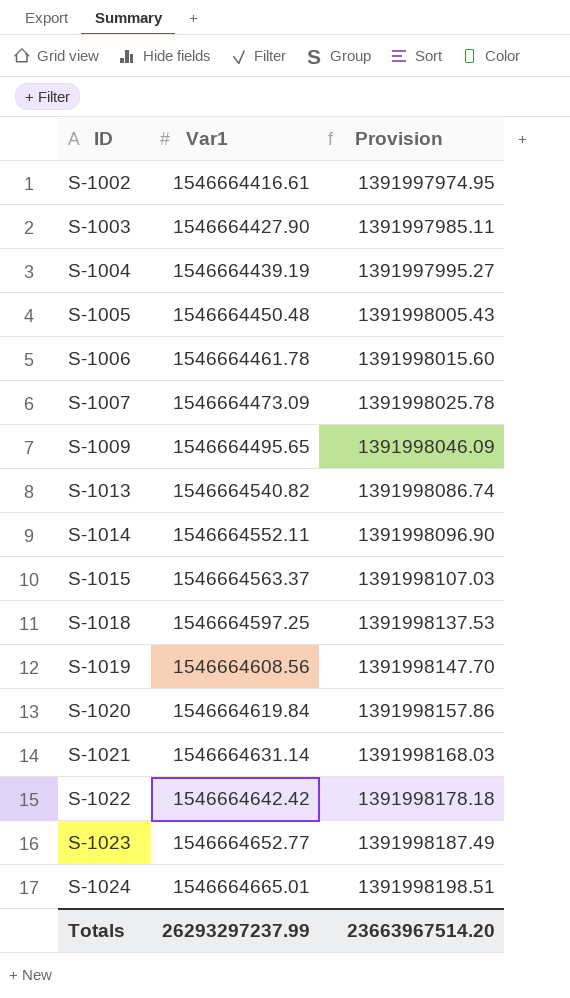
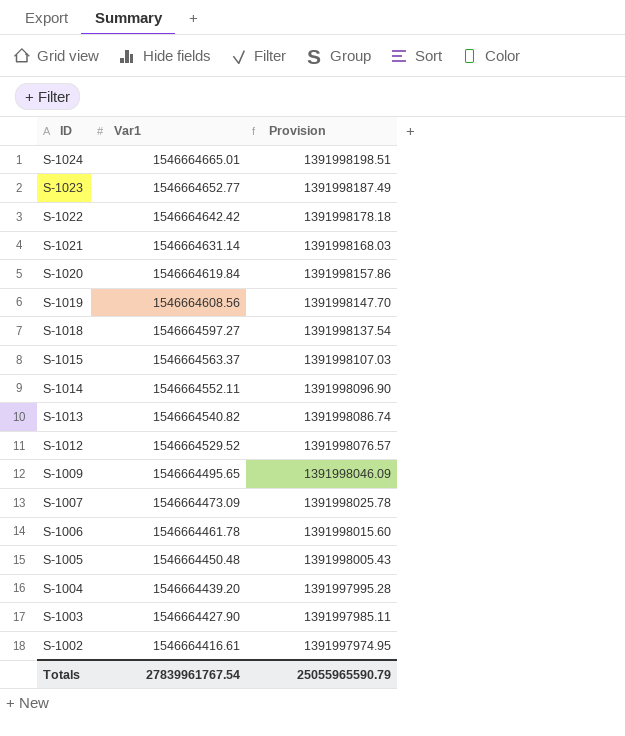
row order: ID ascending -> ID descending
S-1018 | Var1: 1546664597.25 -> 1546664597.27
S-1018 | Provision: 1391998137.53 -> 1391998137.54
row S-1012: none -> 1546664529.52 | 1391998076.57
S-1004 | Var1: 1546664439.19 -> 1546664439.20
S-1004 | Provision: 1391997995.27 -> 1391997995.28
Totals | Var1: 26293297237.99 -> 27839961767.54
Totals | Provision: 23663967514.20 -> 25055965590.79

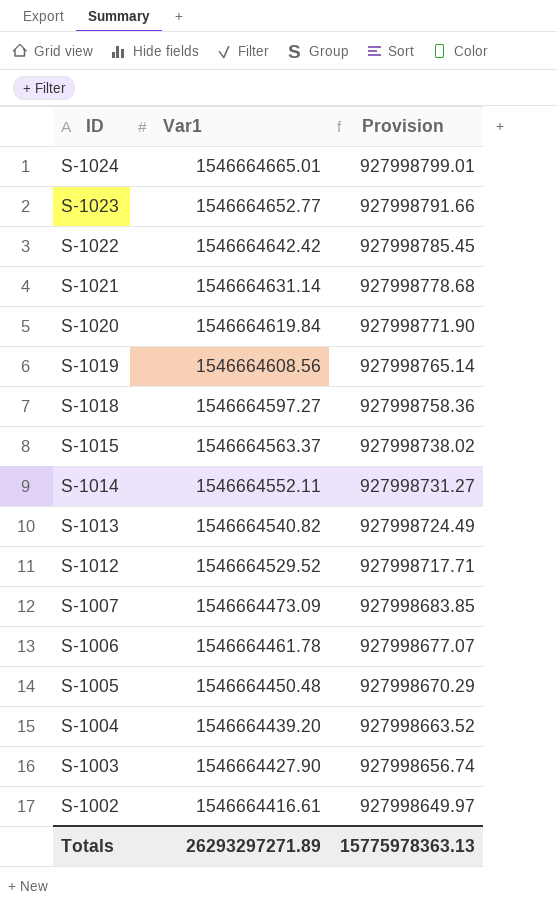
column Provision | formula: [Var1] * 0.9 -> [Var1] * 0.6
row S-1009: 1546664495.65 | 1391998046.09 -> none
Totals | Var1: 27839961767.54 -> 26293297271.89
Totals | Provision: 25055965590.79 -> 15775978363.13

